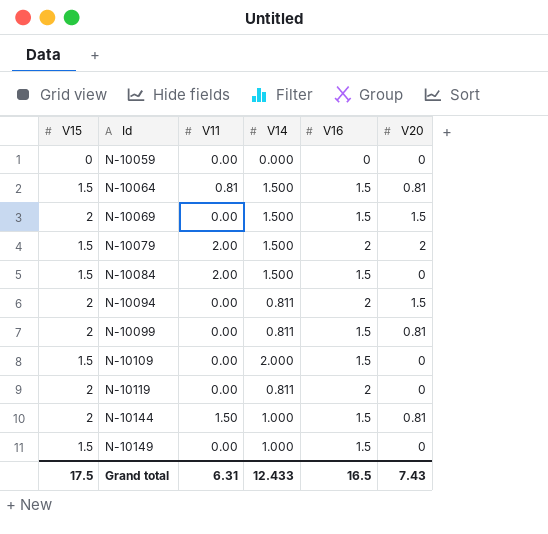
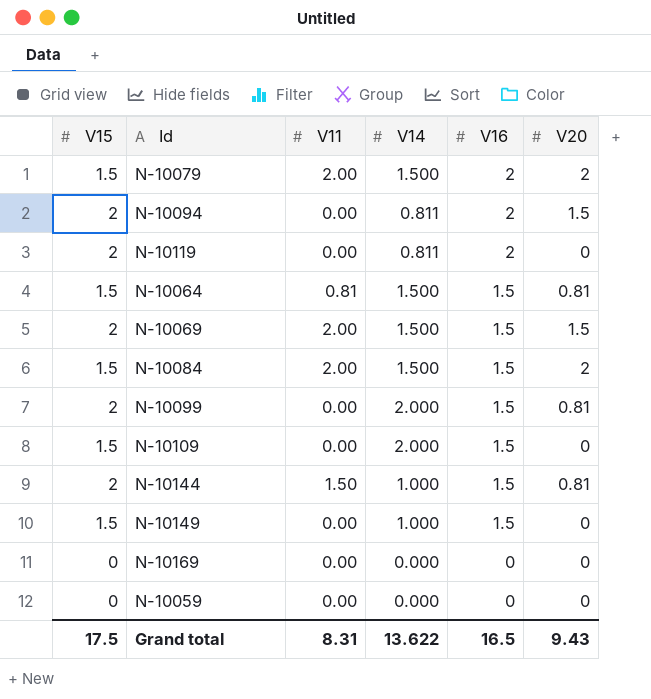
row order: Id ascending -> V16 descending
N-10069 | V11: 0.00 -> 2.00
N-10084 | V20: 0 -> 2
N-10099 | V14: 0.811 -> 2.000
row N-10169: none -> 0 | 0.00 | 0.000 | 0 | 0
Grand total | V11: 6.31 -> 8.31
Grand total | V14: 12.433 -> 13.622
Grand total | V20: 7.43 -> 9.43

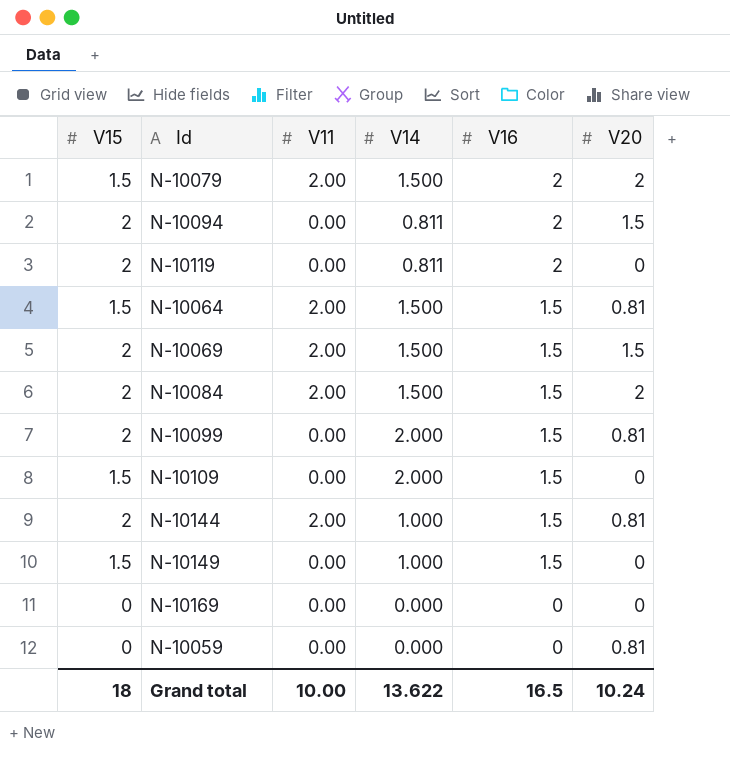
N-10064 | V11: 0.81 -> 2.00
N-10084 | V15: 1.5 -> 2
N-10144 | V11: 1.50 -> 2.00
N-10059 | V20: 0 -> 0.81
Grand total | V15: 17.5 -> 18
Grand total | V11: 8.31 -> 10.00
Grand total | V20: 9.43 -> 10.24

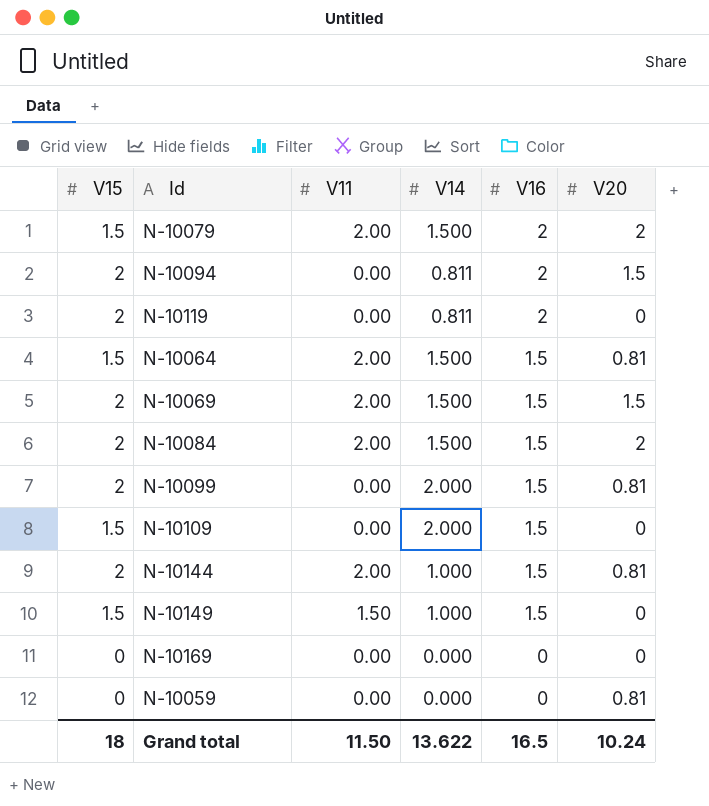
N-10149 | V11: 0.00 -> 1.50
Grand total | V11: 10.00 -> 11.50

